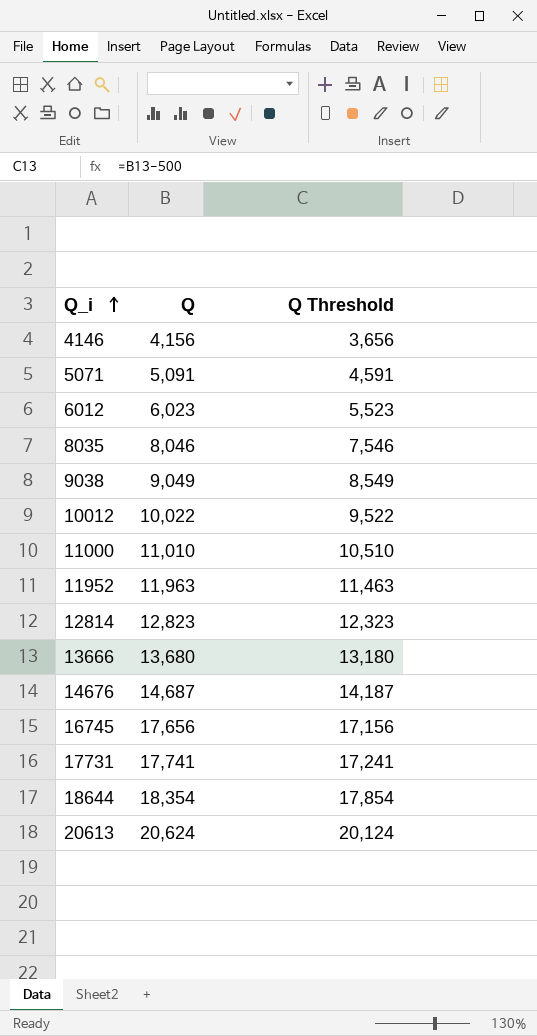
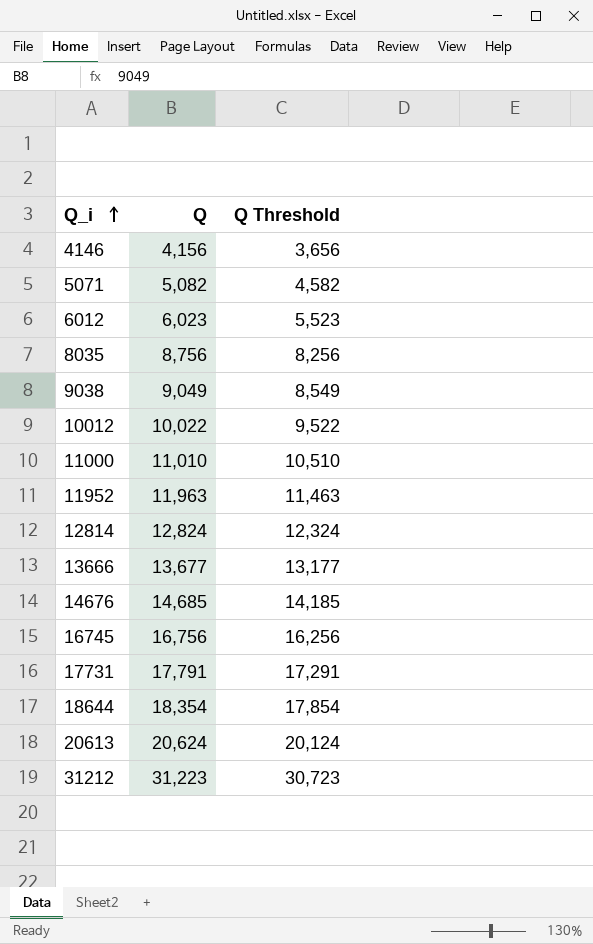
5071 | Q: 5,091 -> 5,082
5071 | Q Threshold: 4,591 -> 4,582
8035 | Q: 8,046 -> 8,756
8035 | Q Threshold: 7,546 -> 8,256
12814 | Q: 12,823 -> 12,824
12814 | Q Threshold: 12,323 -> 12,324
13666 | Q: 13,680 -> 13,677
13666 | Q Threshold: 13,180 -> 13,177
14676 | Q: 14,687 -> 14,685
14676 | Q Threshold: 14,187 -> 14,185
16745 | Q: 17,656 -> 16,756
16745 | Q Threshold: 17,156 -> 16,256
17731 | Q: 17,741 -> 17,791
17731 | Q Threshold: 17,241 -> 17,291
row 31212: none -> 31,223 | 30,723

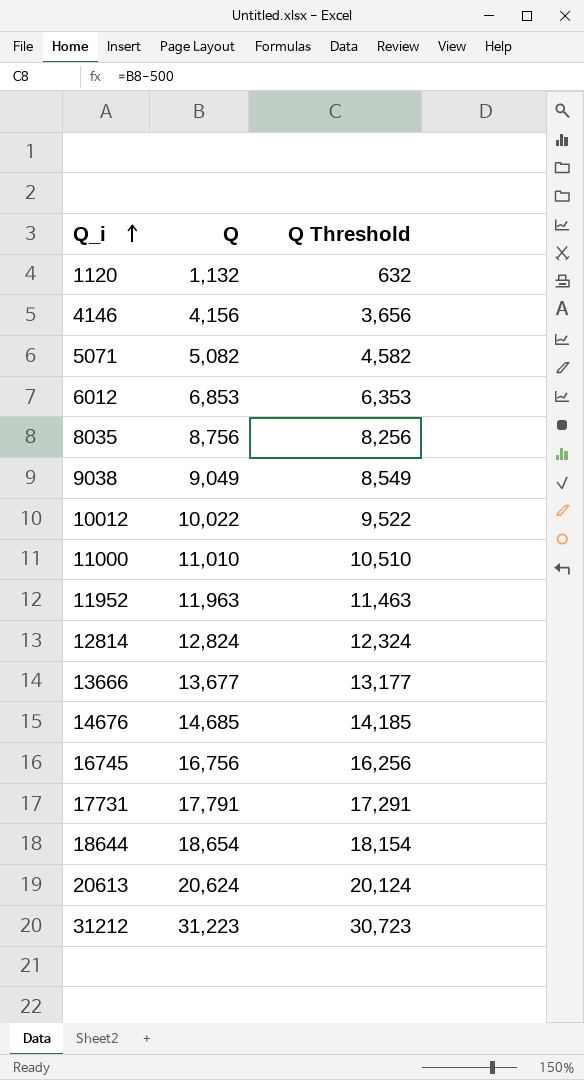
row 1120: none -> 1,132 | 632
6012 | Q: 6,023 -> 6,853
6012 | Q Threshold: 5,523 -> 6,353
18644 | Q: 18,354 -> 18,654
18644 | Q Threshold: 17,854 -> 18,154

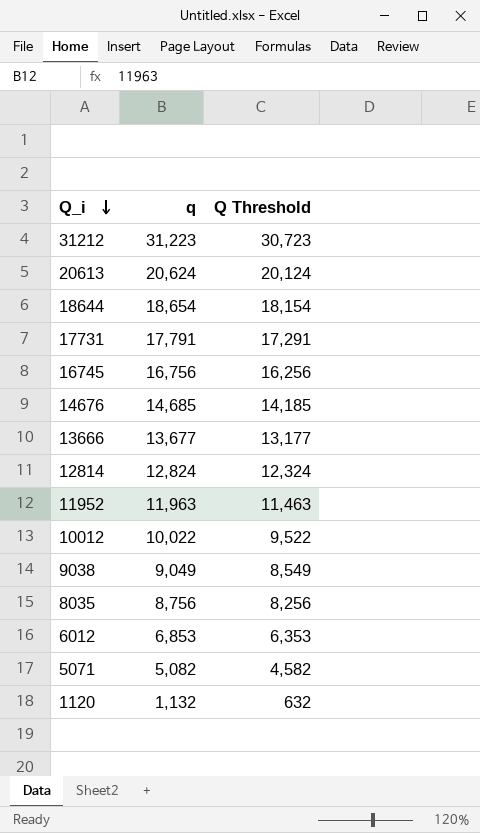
row order: Q_i ascending -> Q_i descending
column name: Q -> q
row 4146: 4,156 | 3,656 -> none
row 11000: 11,010 | 10,510 -> none

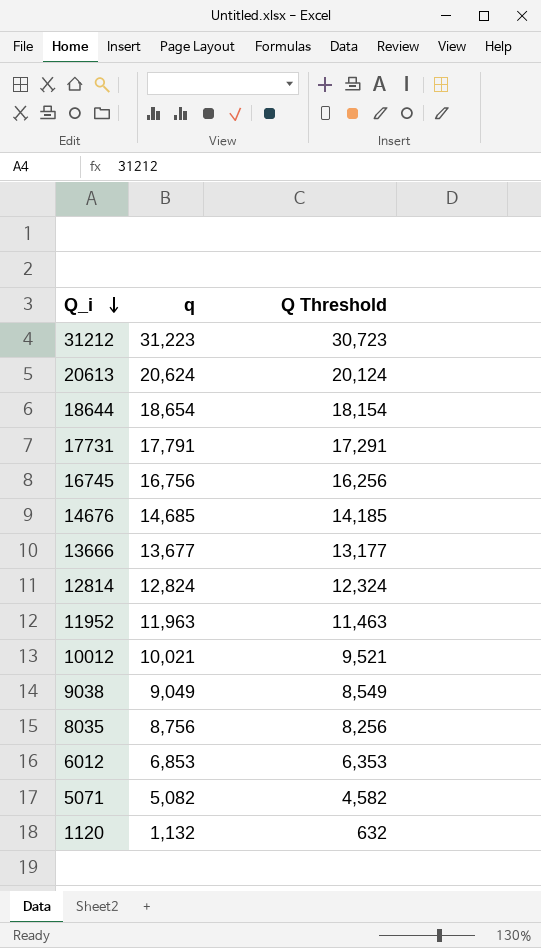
10012 | q: 10,022 -> 10,021
10012 | Q Threshold: 9,522 -> 9,521

